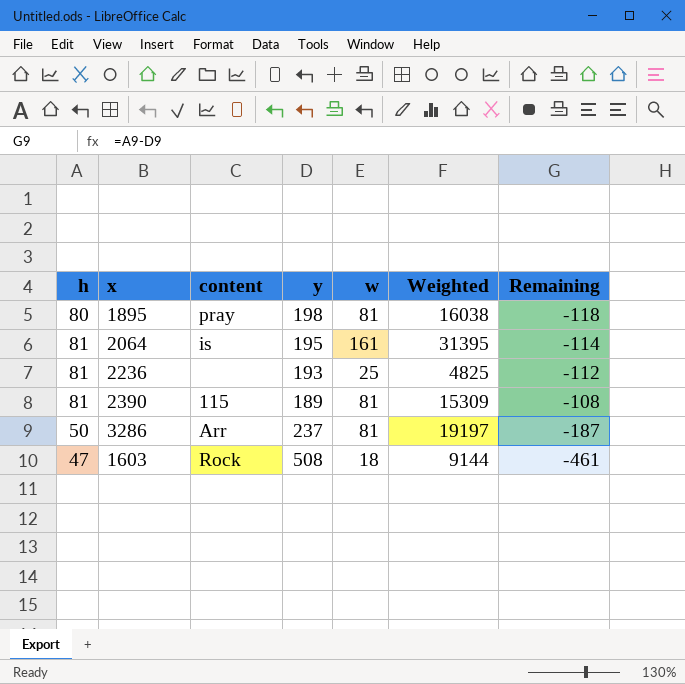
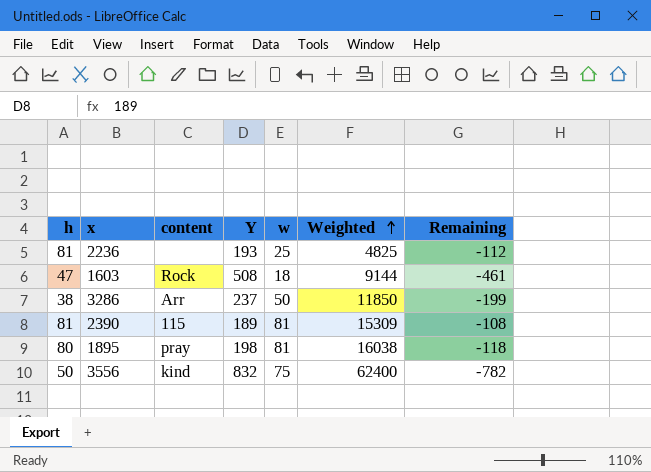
row order: none -> Weighted ascending
column name: y -> Y
row 2064: 81 | is | 195 | 161 | 31395 | -114 -> none
3286 | h: 50 -> 38
3286 | w: 81 -> 50
3286 | Weighted: 19197 -> 11850
3286 | Remaining: -187 -> -199
row 3556: none -> 50 | kind | 832 | 75 | 62400 | -782

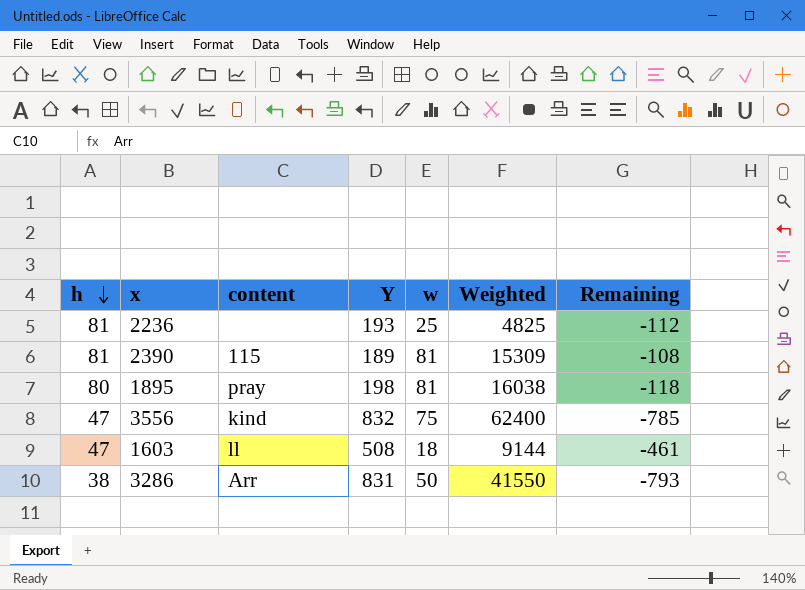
row order: Weighted ascending -> h descending
3556 | h: 50 -> 47
3556 | Remaining: -782 -> -785
1603 | content: Rock -> ll
3286 | Y: 237 -> 831
3286 | Weighted: 11850 -> 41550
3286 | Remaining: -199 -> -793

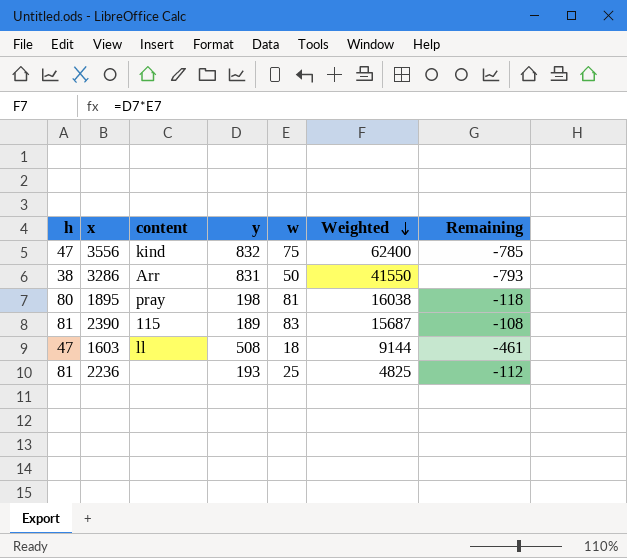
row order: h descending -> Weighted descending
column name: Y -> y
2390 | w: 81 -> 83
2390 | Weighted: 15309 -> 15687

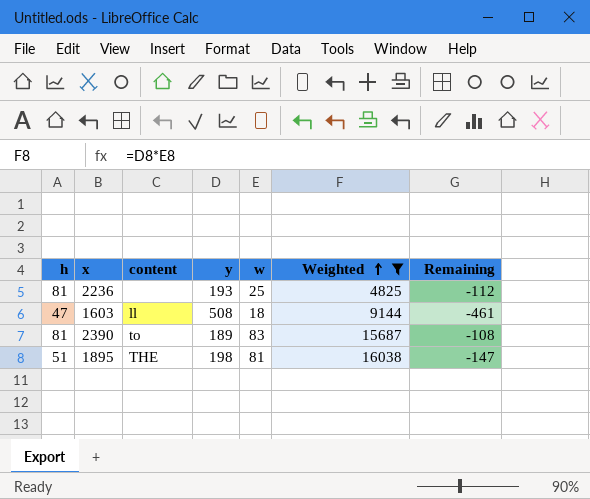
filter: none -> Weighted <= 16038
row order: Weighted descending -> Weighted ascending
2390 | content: 115 -> to
1895 | h: 80 -> 51
1895 | content: pray -> THE
1895 | Remaining: -118 -> -147

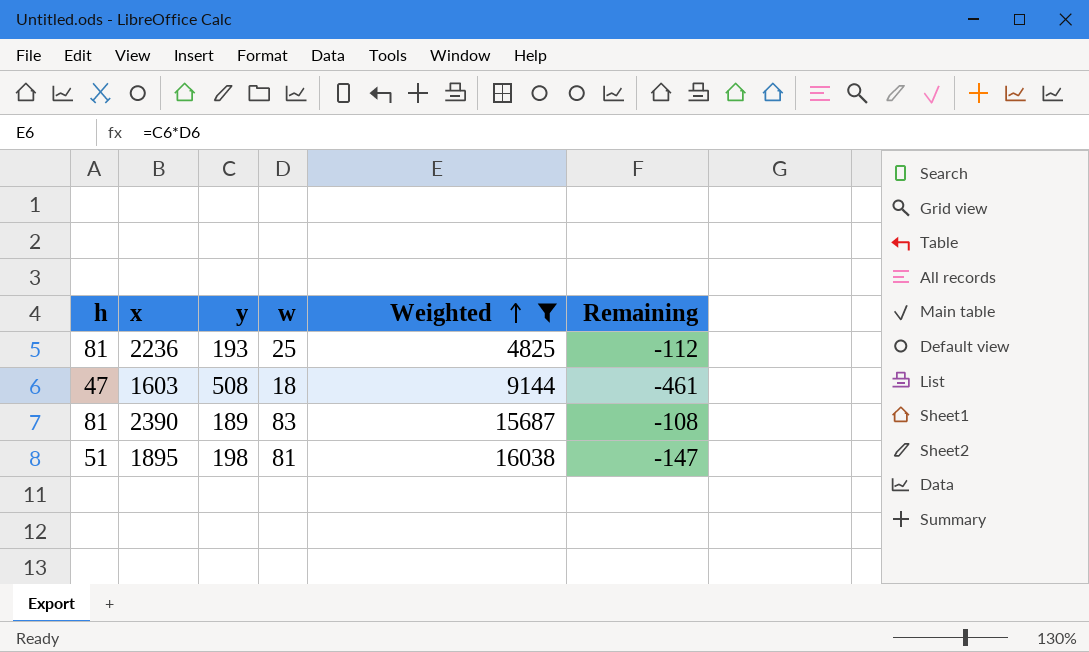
column content | position: 3 -> none

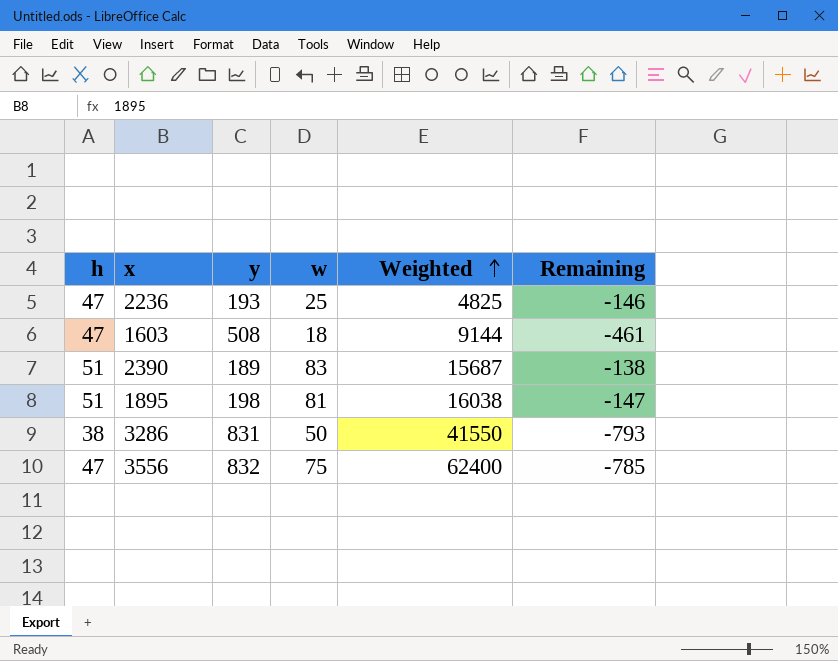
filter: Weighted <= 16038 -> none
2236 | h: 81 -> 47
2236 | Remaining: -112 -> -146
2390 | h: 81 -> 51
2390 | Remaining: -108 -> -138

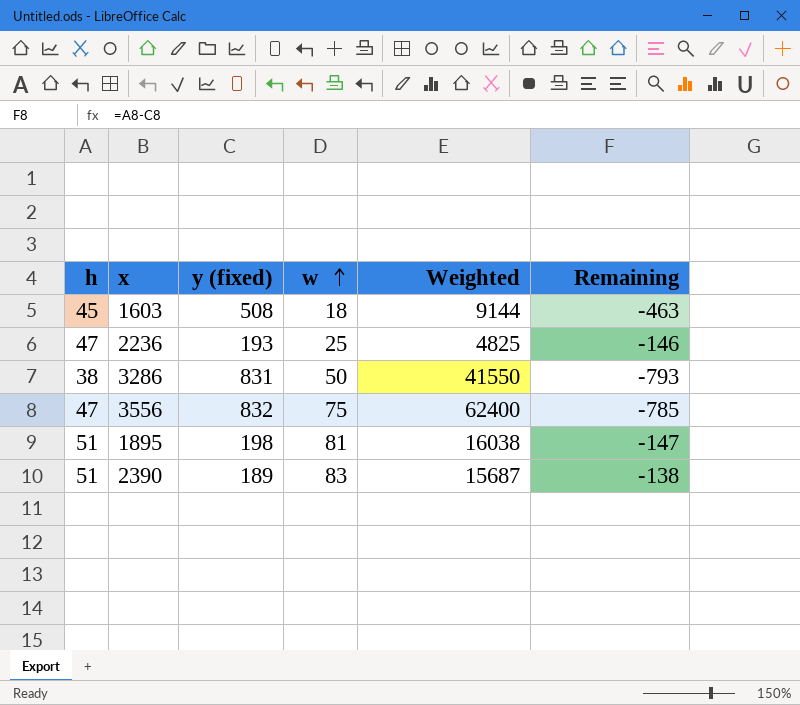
row order: Weighted ascending -> w ascending
column name: y -> y (fixed)
1603 | h: 47 -> 45
1603 | Remaining: -461 -> -463

